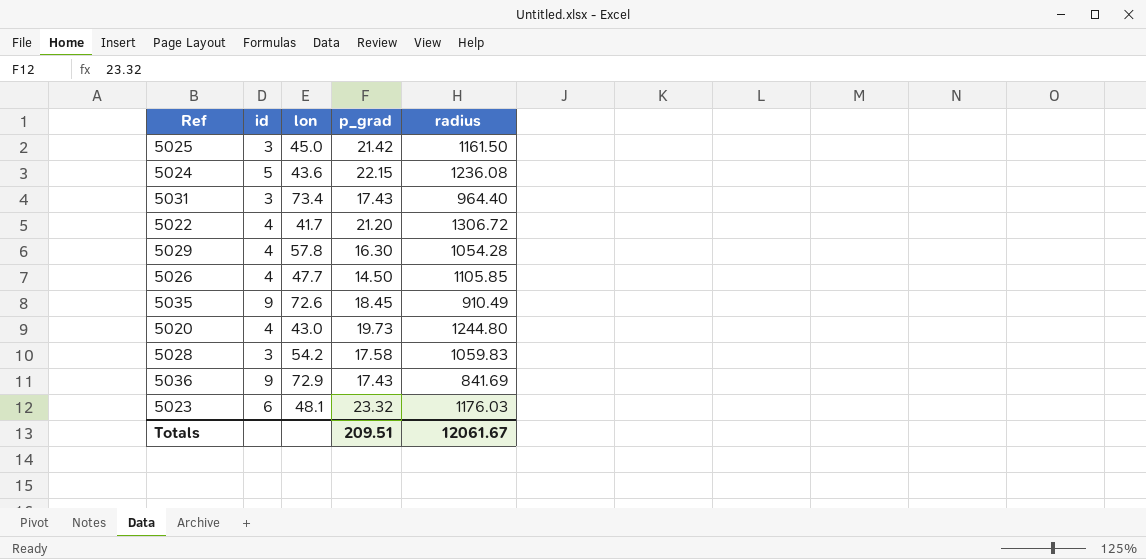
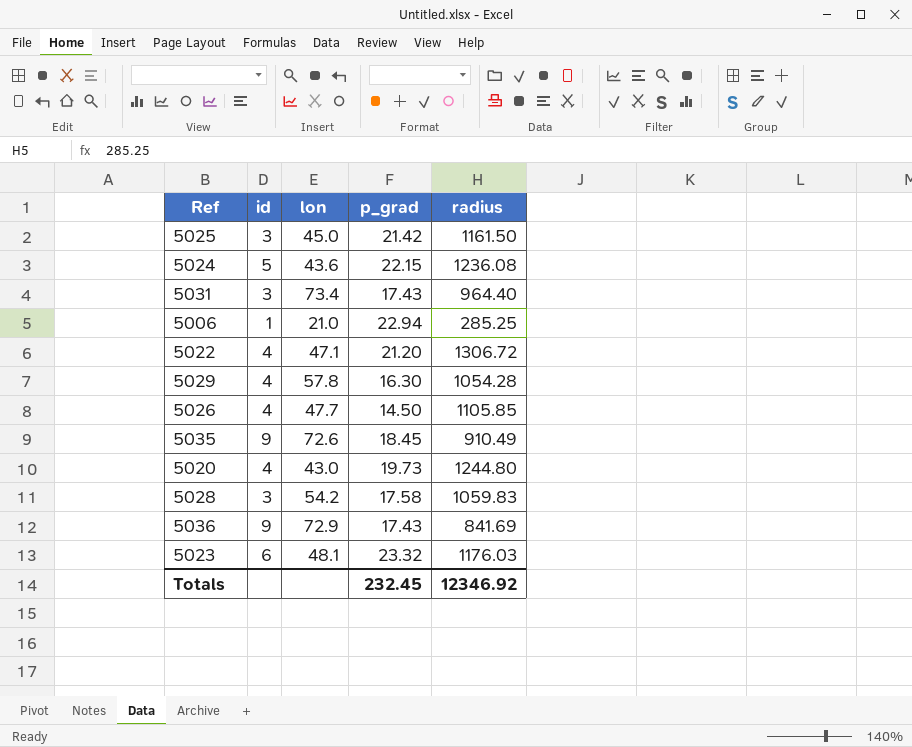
row 5006: none -> 1 | 21.0 | 22.94 | 285.25
5022 | lon: 41.7 -> 47.1
Totals | p_grad: 209.51 -> 232.45
Totals | radius: 12061.67 -> 12346.92

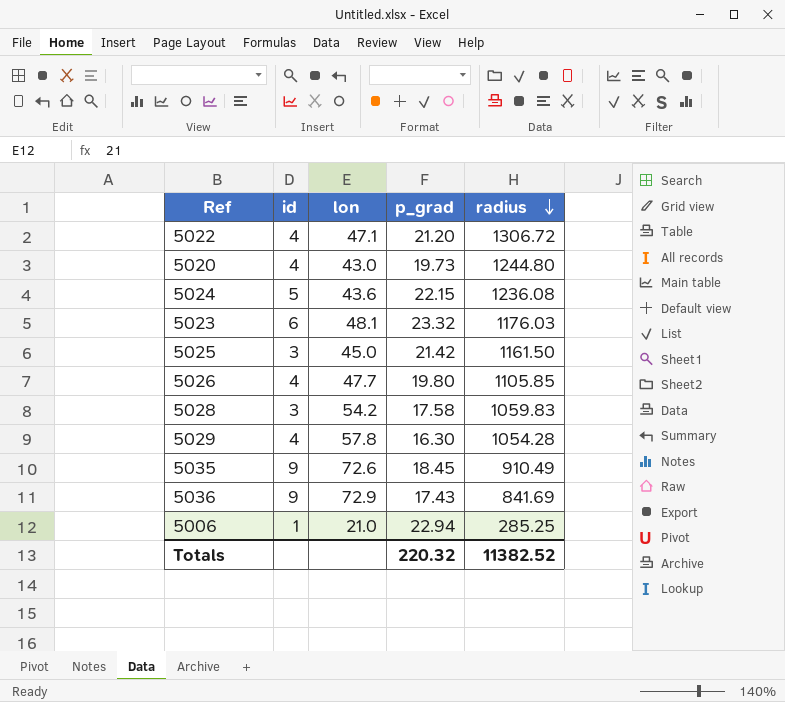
row order: none -> radius descending
row 5031: 3 | 73.4 | 17.43 | 964.40 -> none
5026 | p_grad: 14.50 -> 19.80
Totals | p_grad: 232.45 -> 220.32
Totals | radius: 12346.92 -> 11382.52

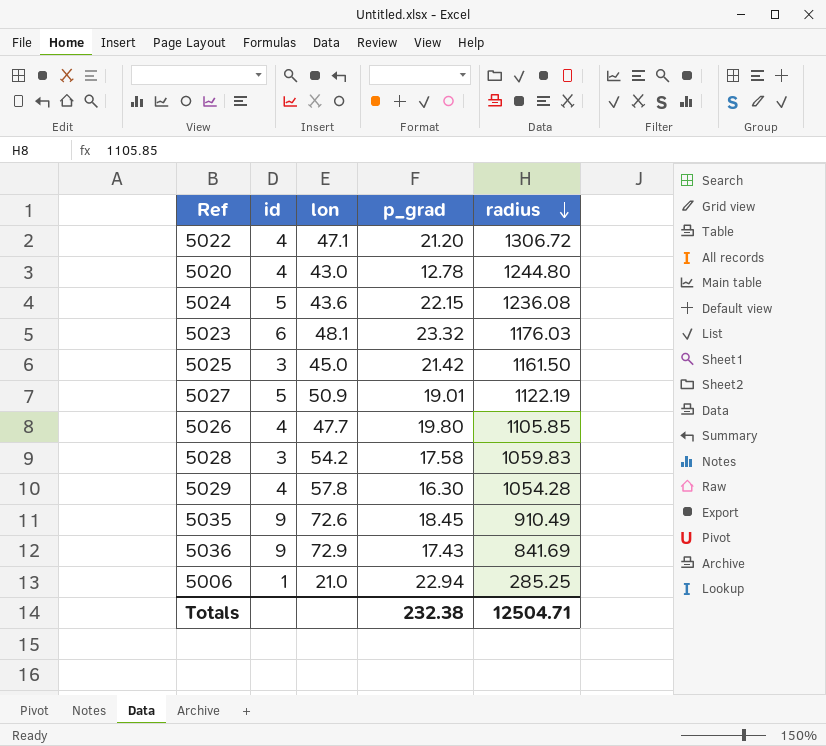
5020 | p_grad: 19.73 -> 12.78
row 5027: none -> 5 | 50.9 | 19.01 | 1122.19
Totals | p_grad: 220.32 -> 232.38
Totals | radius: 11382.52 -> 12504.71

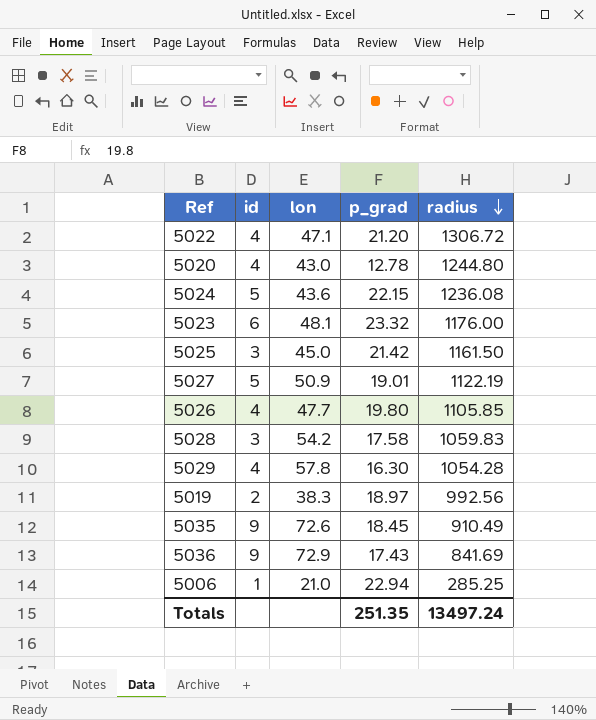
5023 | radius: 1176.03 -> 1176.00
row 5019: none -> 2 | 38.3 | 18.97 | 992.56
Totals | p_grad: 232.38 -> 251.35
Totals | radius: 12504.71 -> 13497.24

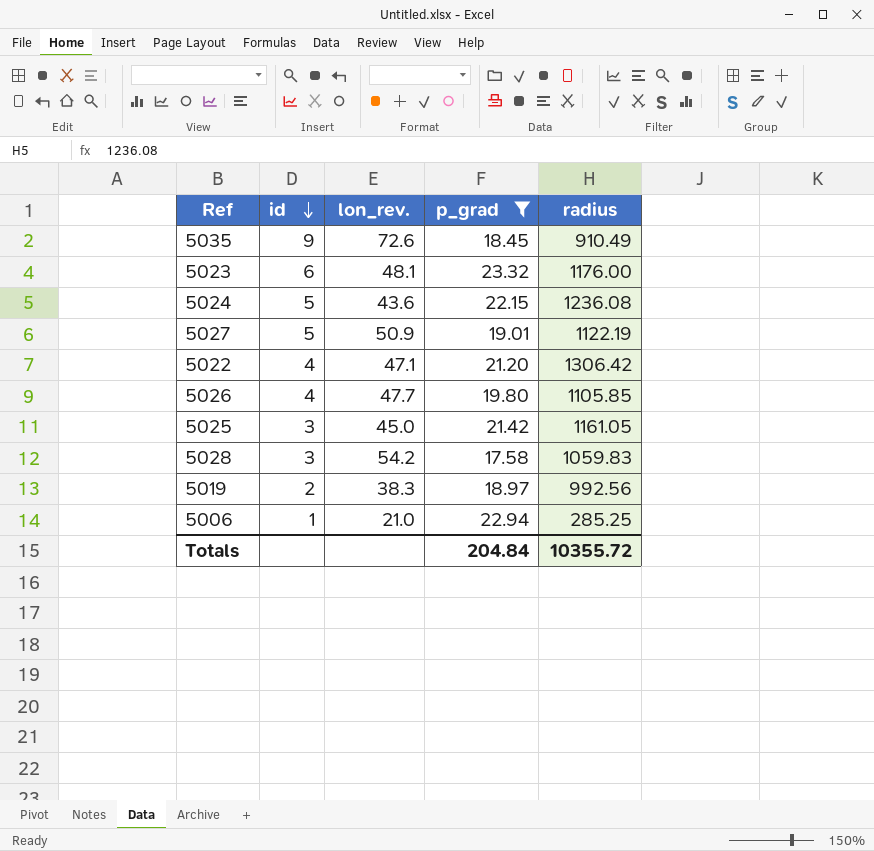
filter: none -> p_grad >= 17.58
row order: radius descending -> id descending
column name: lon -> lon_rev.
5022 | radius: 1306.72 -> 1306.42
5025 | radius: 1161.50 -> 1161.05
Totals | p_grad: 251.35 -> 204.84
Totals | radius: 13497.24 -> 10355.72

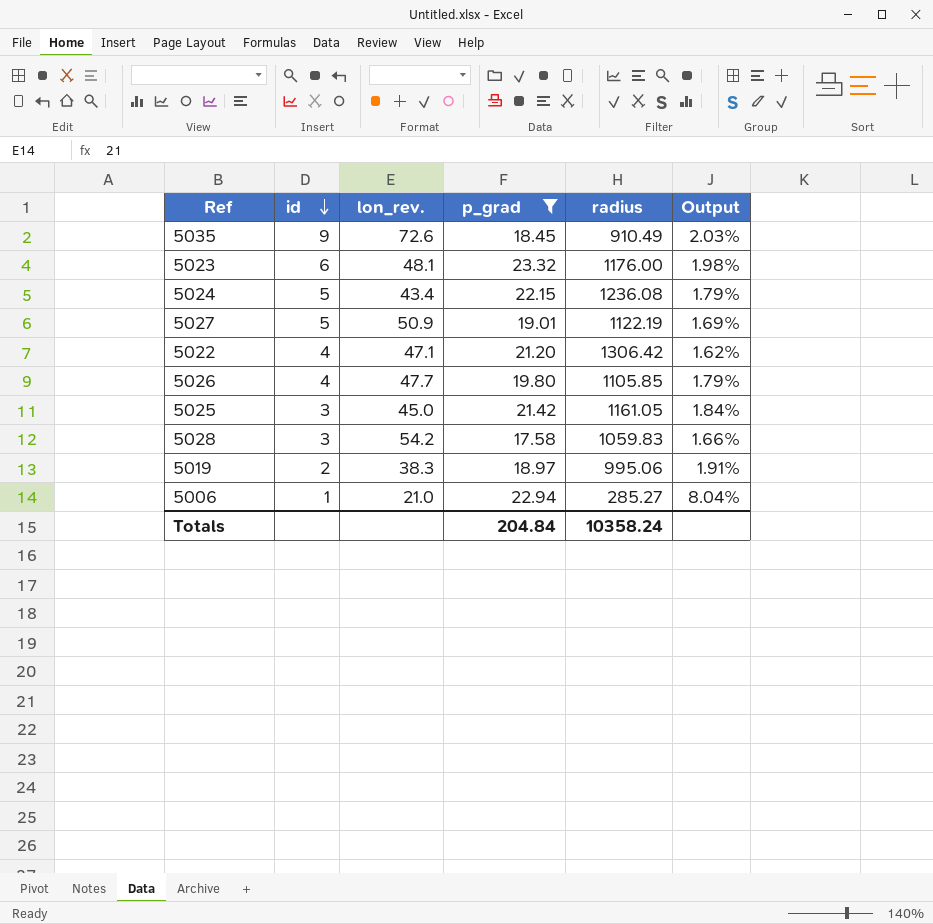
column Output | formula: none -> [p_grad] / [radius]
5024 | lon_rev.: 43.6 -> 43.4
5019 | radius: 992.56 -> 995.06
5006 | radius: 285.25 -> 285.27
Totals | radius: 10355.72 -> 10358.24

